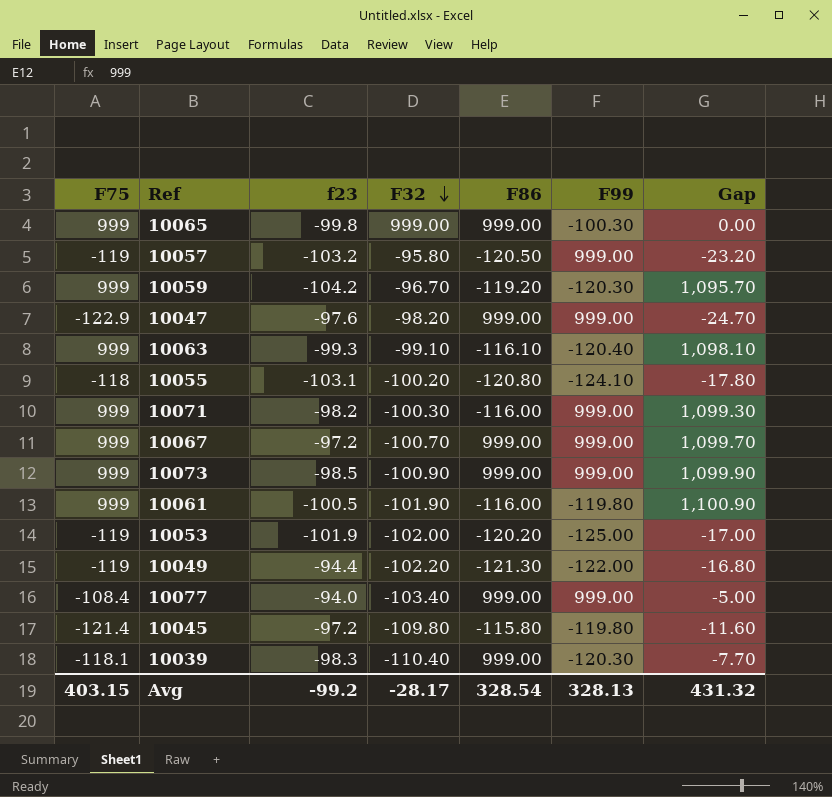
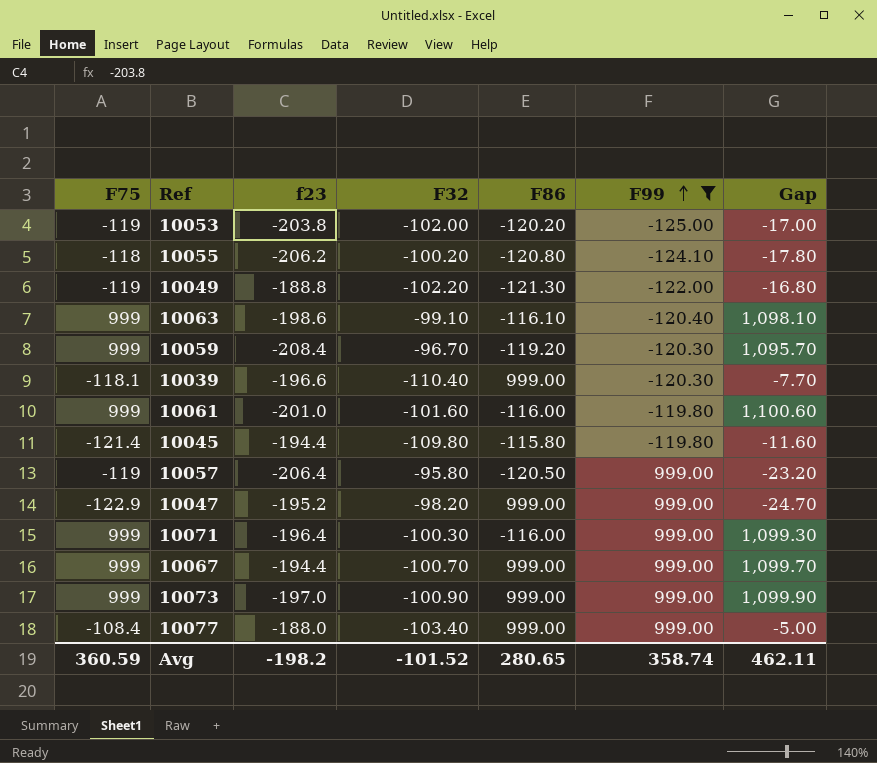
filter: none -> F99 != -100.30
row order: F32 descending -> F99 ascending
10053 | f23: -101.9 -> -203.8
10055 | f23: -103.1 -> -206.2
10049 | f23: -94.4 -> -188.8
10063 | f23: -99.3 -> -198.6
10059 | f23: -104.2 -> -208.4
10039 | f23: -98.3 -> -196.6
10061 | f23: -100.5 -> -201.0
10061 | F32: -101.90 -> -101.60
10061 | Gap: 1,100.90 -> 1,100.60
10045 | f23: -97.2 -> -194.4
10057 | f23: -103.2 -> -206.4
10047 | f23: -97.6 -> -195.2
10071 | f23: -98.2 -> -196.4
10067 | f23: -97.2 -> -194.4
10073 | f23: -98.5 -> -197.0
10077 | f23: -94.0 -> -188.0
Avg | F75: 403.15 -> 360.59
Avg | f23: -99.2 -> -198.2
Avg | F32: -28.17 -> -101.52
Avg | F86: 328.54 -> 280.65
Avg | F99: 328.13 -> 358.74
Avg | Gap: 431.32 -> 462.11

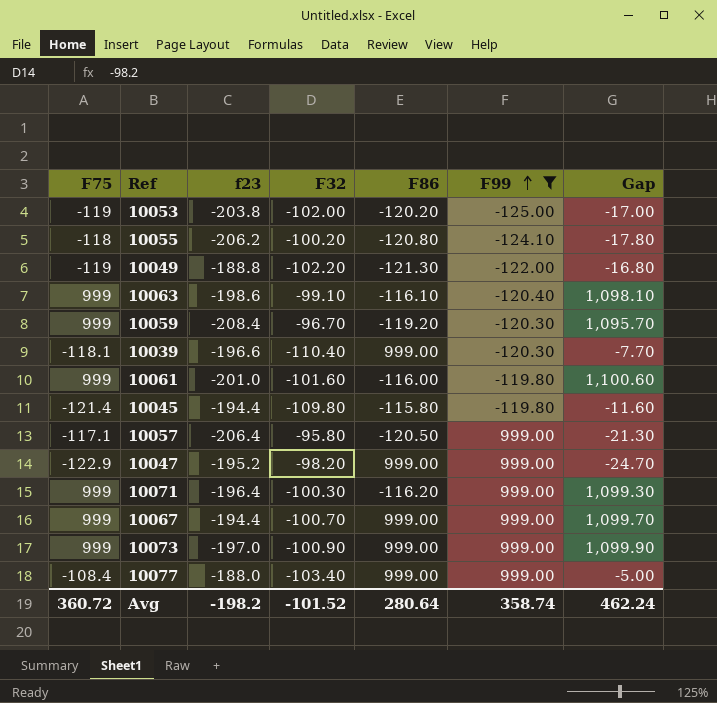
10057 | F75: -119 -> -117.1
10057 | Gap: -23.20 -> -21.30
10071 | F86: -116.00 -> -116.20
Avg | F75: 360.59 -> 360.72
Avg | F86: 280.65 -> 280.64
Avg | Gap: 462.11 -> 462.24

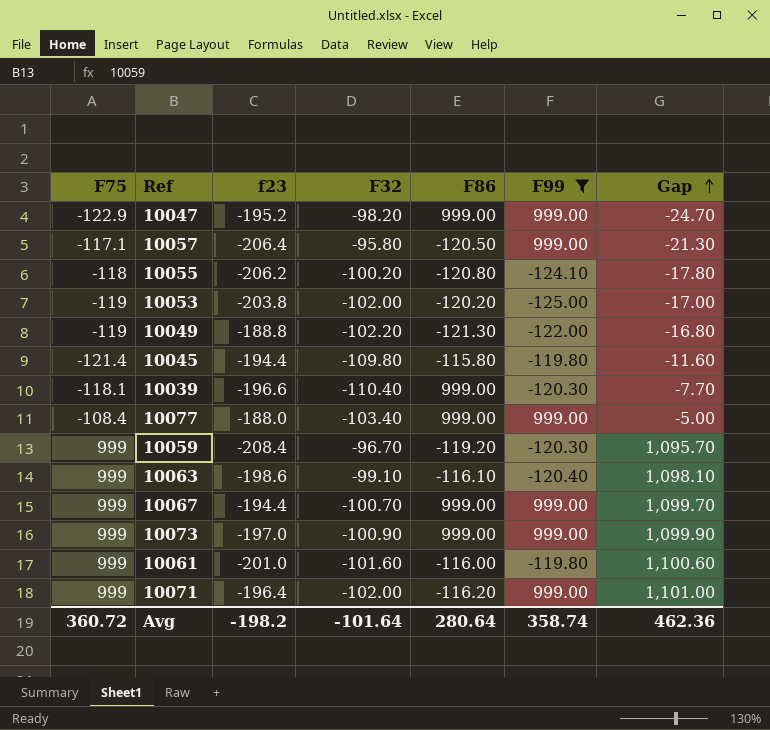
row order: F99 ascending -> Gap ascending
10071 | F32: -100.30 -> -102.00
10071 | Gap: 1,099.30 -> 1,101.00
Avg | F32: -101.52 -> -101.64
Avg | Gap: 462.24 -> 462.36

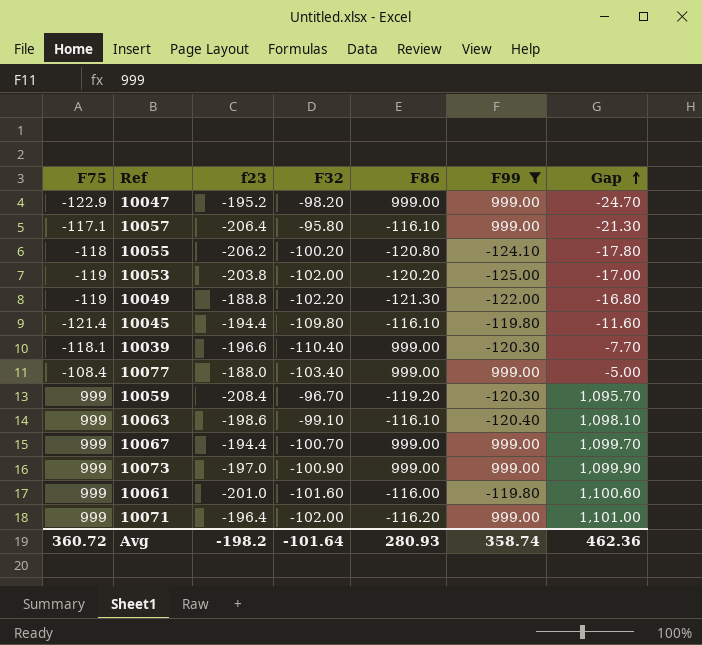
10057 | F86: -120.50 -> -116.10
10045 | F86: -115.80 -> -116.10
Avg | F86: 280.64 -> 280.93

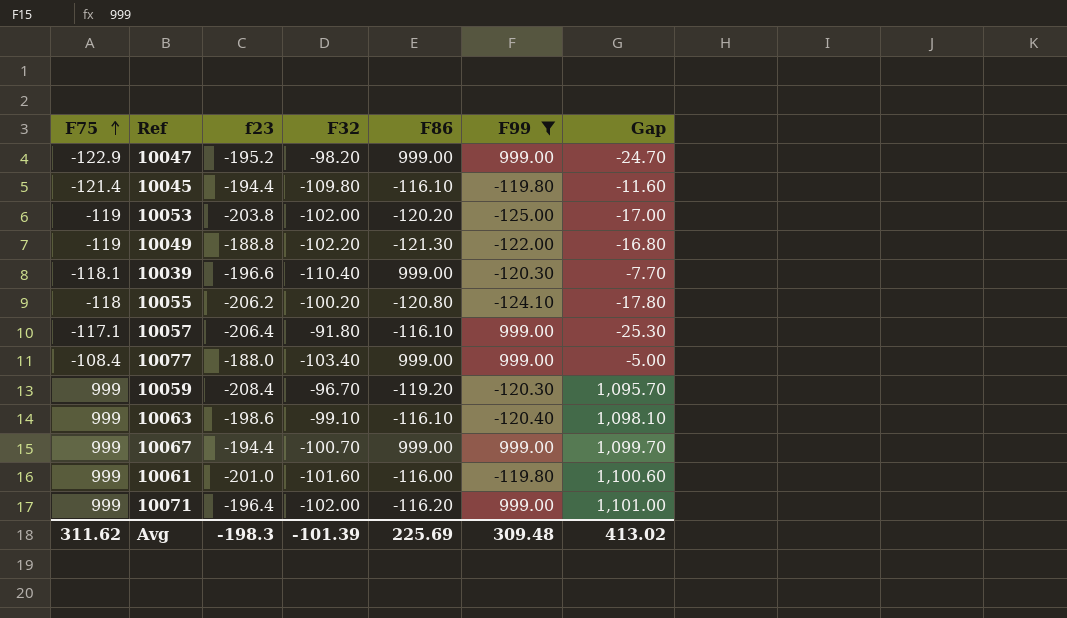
row order: Gap ascending -> F75 ascending
row 10073: 999 | -197.0 | -100.90 | 999.00 | 999.00 | 1,099.90 -> none
10057 | F32: -95.80 -> -91.80
10057 | Gap: -21.30 -> -25.30
Avg | F75: 360.72 -> 311.62
Avg | f23: -198.2 -> -198.3
Avg | F32: -101.64 -> -101.39
Avg | F86: 280.93 -> 225.69
Avg | F99: 358.74 -> 309.48
Avg | Gap: 462.36 -> 413.02

